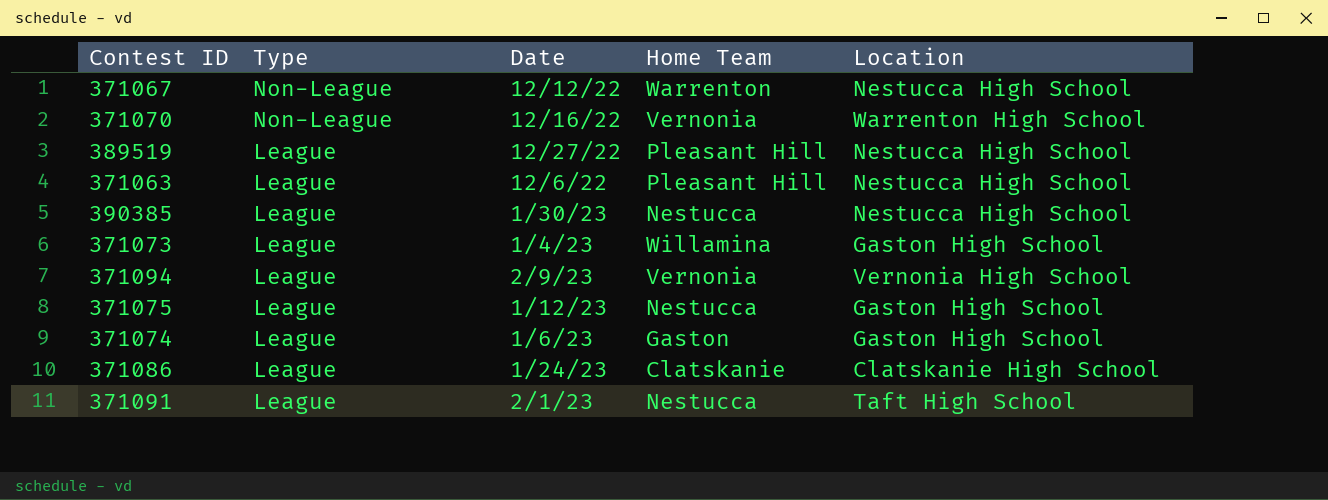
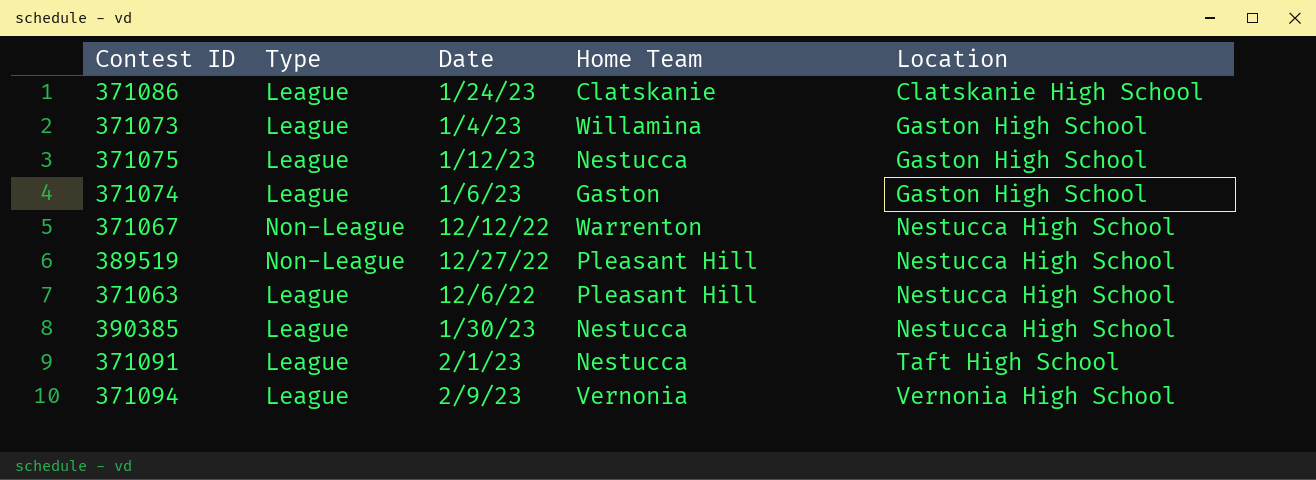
row order: Type descending -> Location ascending
row 371070: Non-League | 12/16/22 | Vernonia | Warrenton High School -> none
389519 | Type: League -> Non-League

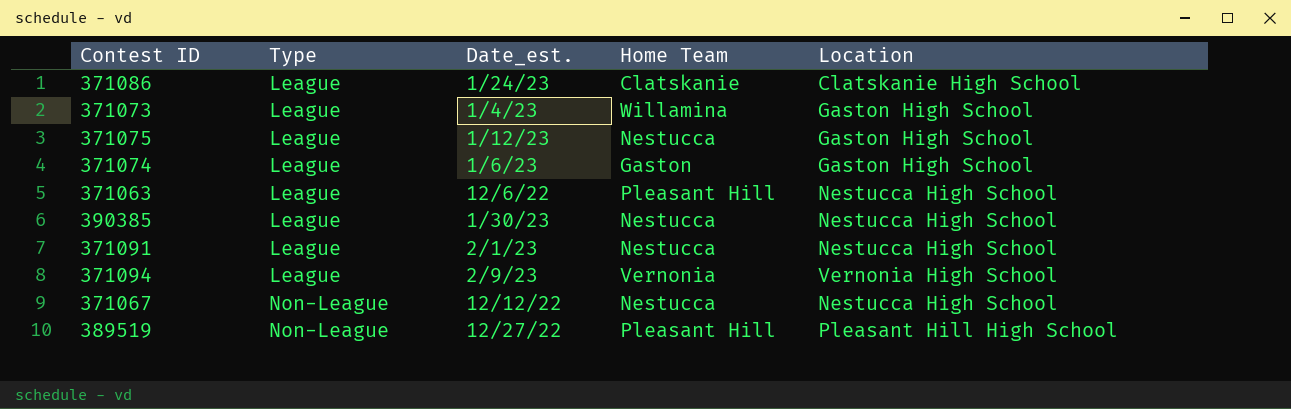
row order: Location ascending -> Type ascending
column name: Date -> Date_est.
371091 | Location: Taft High School -> Nestucca High School
371067 | Home Team: Warrenton -> Nestucca
389519 | Location: Nestucca High School -> Pleasant Hill High School

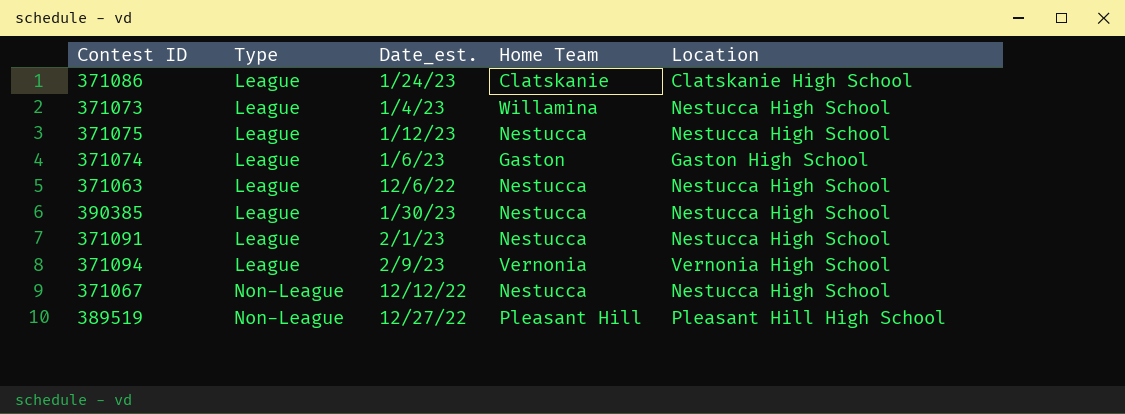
371073 | Location: Gaston High School -> Nestucca High School
371075 | Location: Gaston High School -> Nestucca High School
371063 | Home Team: Pleasant Hill -> Nestucca

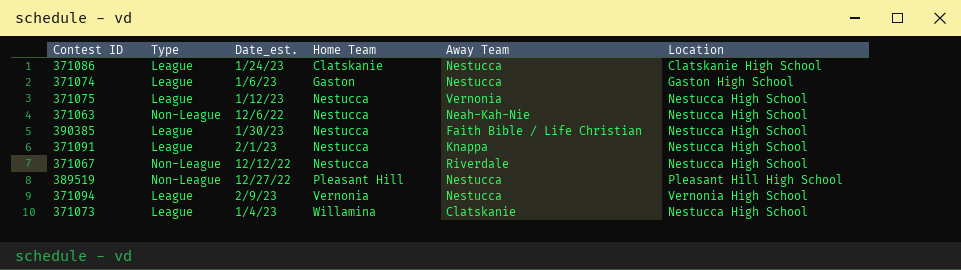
row order: Type ascending -> Home Team ascending
column Away Team | position: none -> 5
371063 | Type: League -> Non-League

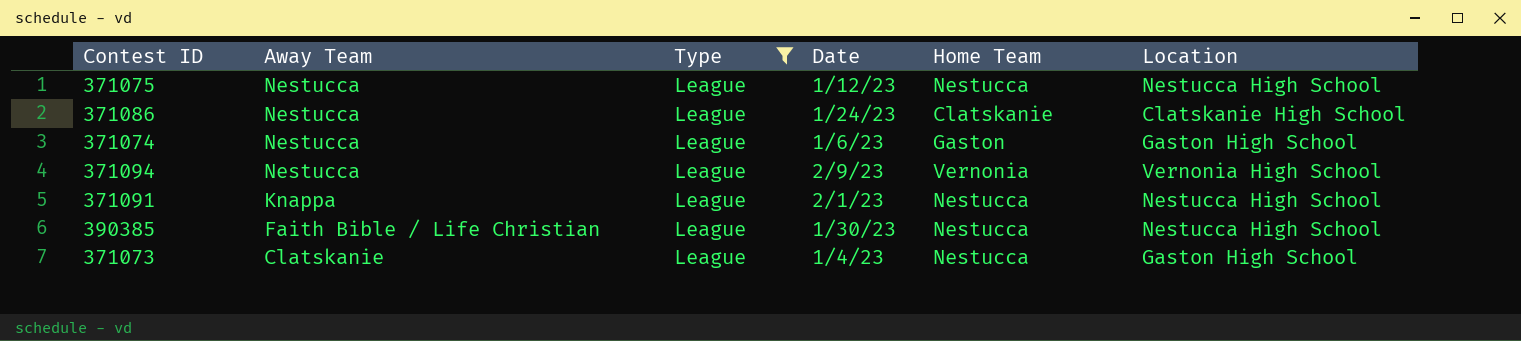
filter: none -> Type = League
row order: Home Team ascending -> Away Team descending
column Away Team | position: 5 -> 2
column name: Date_est. -> Date
371075 | Away Team: Vernonia -> Nestucca
371073 | Home Team: Willamina -> Nestucca
371073 | Location: Nestucca High School -> Gaston High School

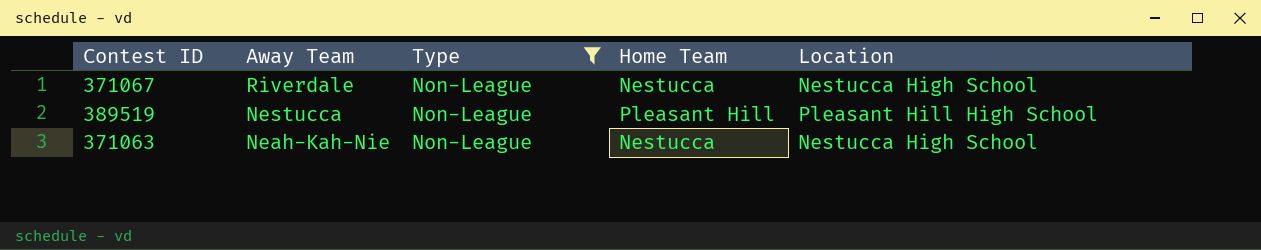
filter: Type = League -> Type = Non-League
column Date | position: 4 -> none

